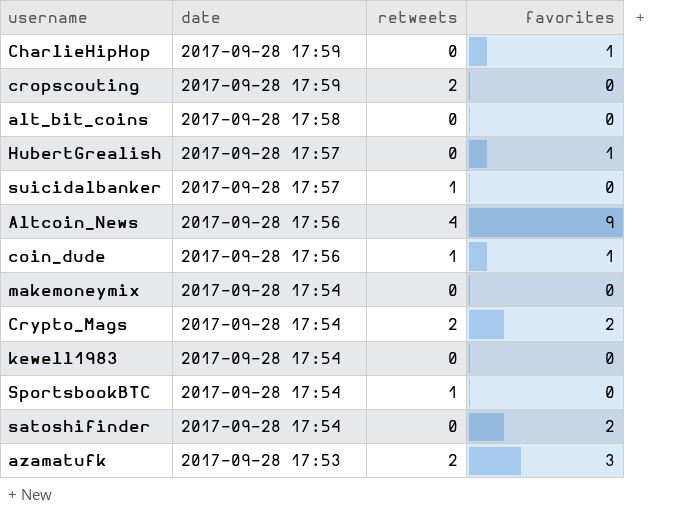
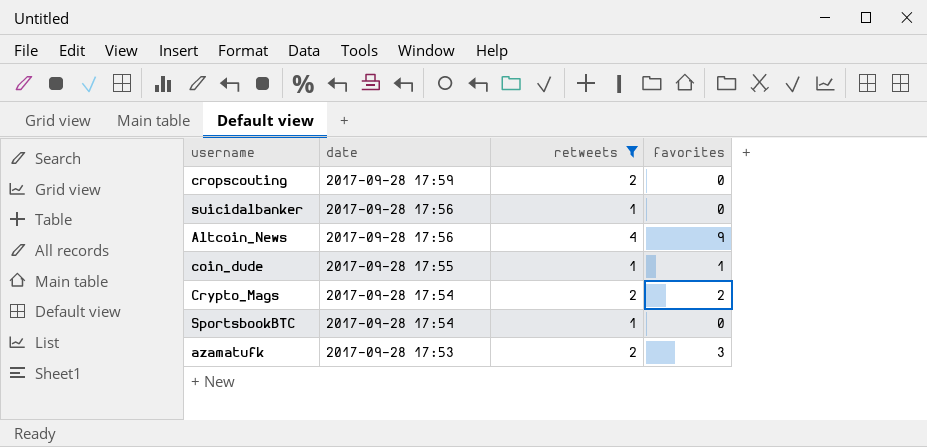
filter: none -> retweets != 0
suicidalbanker | date: 2017-09-28 17:57 -> 2017-09-28 17:56
coin_dude | date: 2017-09-28 17:56 -> 2017-09-28 17:55

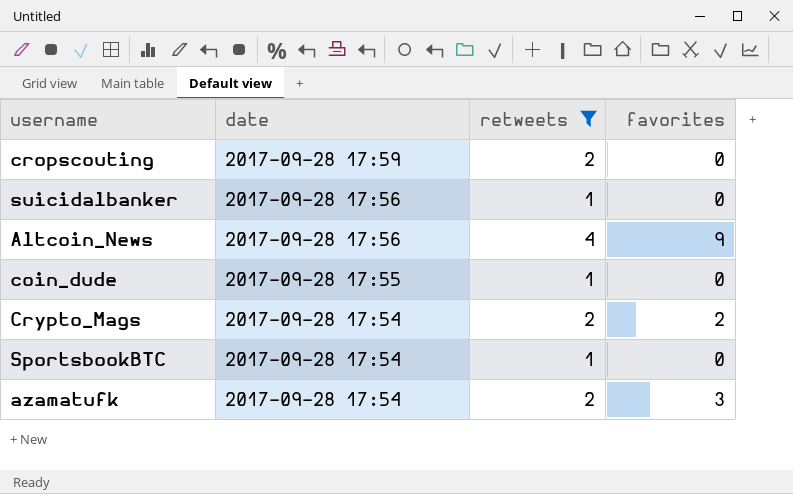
coin_dude | favorites: 1 -> 0
azamatufk | date: 2017-09-28 17:53 -> 2017-09-28 17:54

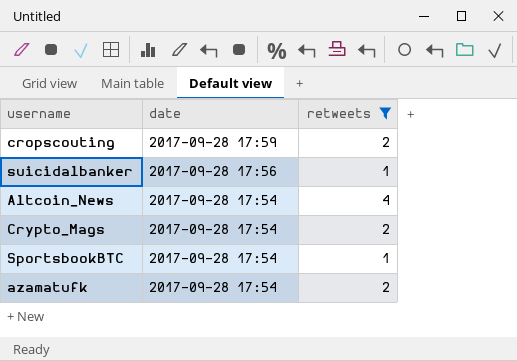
column favorites | position: 4 -> none
row coin_dude: 2017-09-28 17:55 | 1 | 0 -> none
Altcoin_News | date: 2017-09-28 17:56 -> 2017-09-28 17:54

